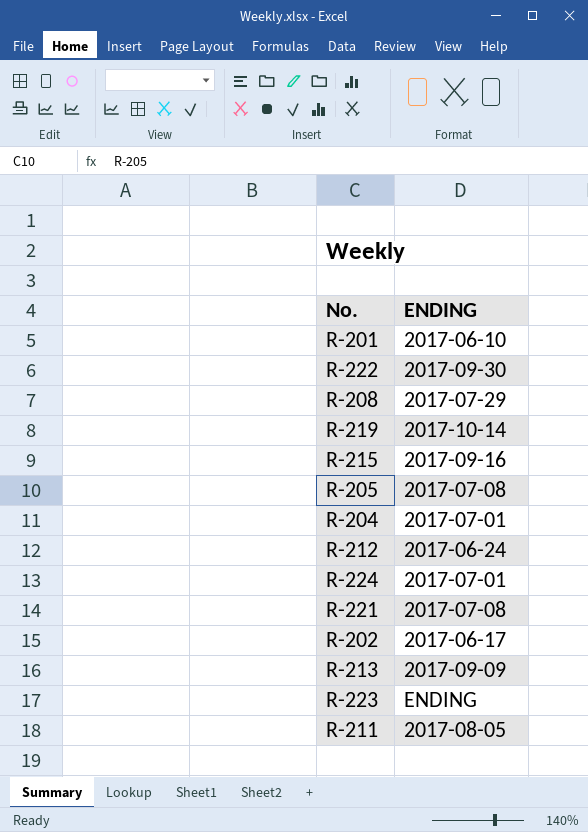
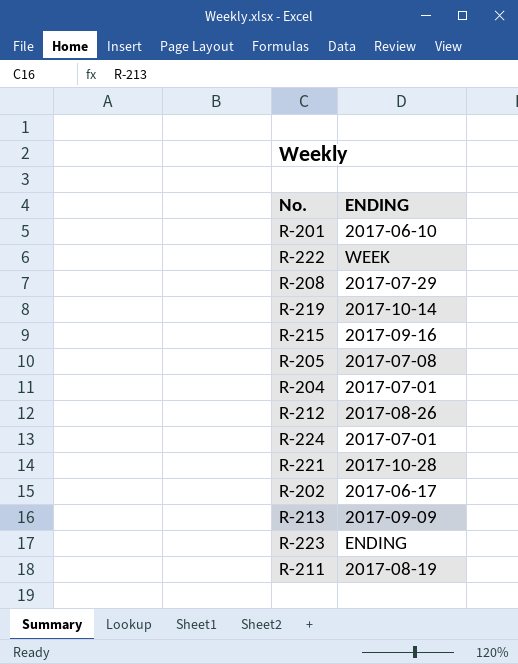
R-222 | ENDING: 2017-09-30 -> WEEK
R-212 | ENDING: 2017-06-24 -> 2017-08-26
R-221 | ENDING: 2017-07-08 -> 2017-10-28
R-211 | ENDING: 2017-08-05 -> 2017-08-19

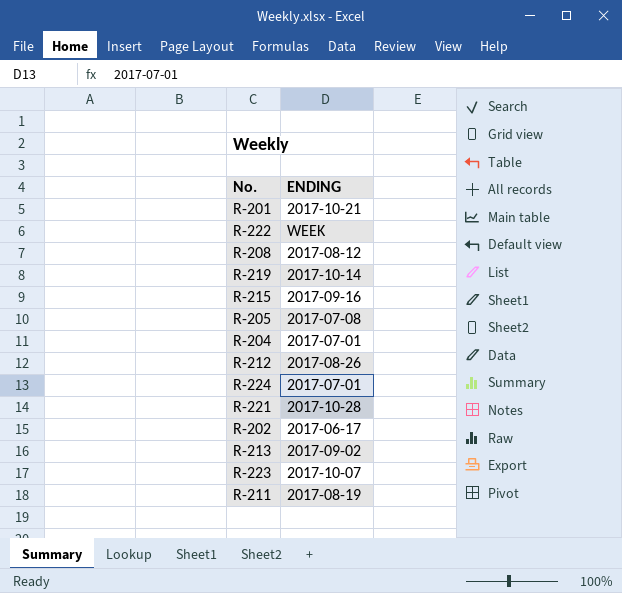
R-201 | ENDING: 2017-06-10 -> 2017-10-21
R-208 | ENDING: 2017-07-29 -> 2017-08-12
R-213 | ENDING: 2017-09-09 -> 2017-09-02
R-223 | ENDING: ENDING -> 2017-10-07

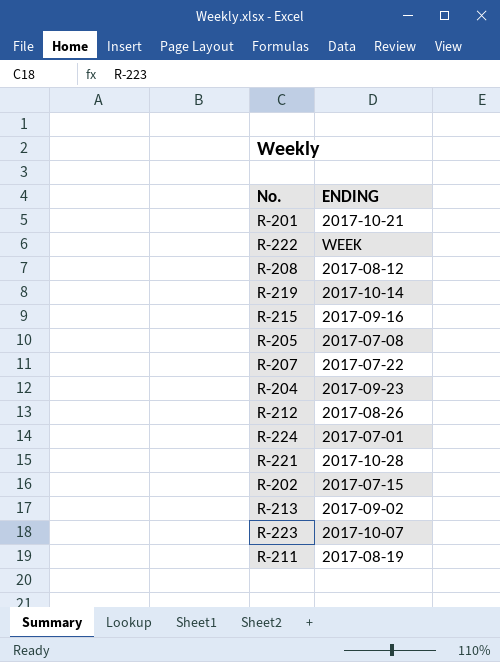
row R-207: none -> 2017-07-22
R-204 | ENDING: 2017-07-01 -> 2017-09-23
R-202 | ENDING: 2017-06-17 -> 2017-07-15

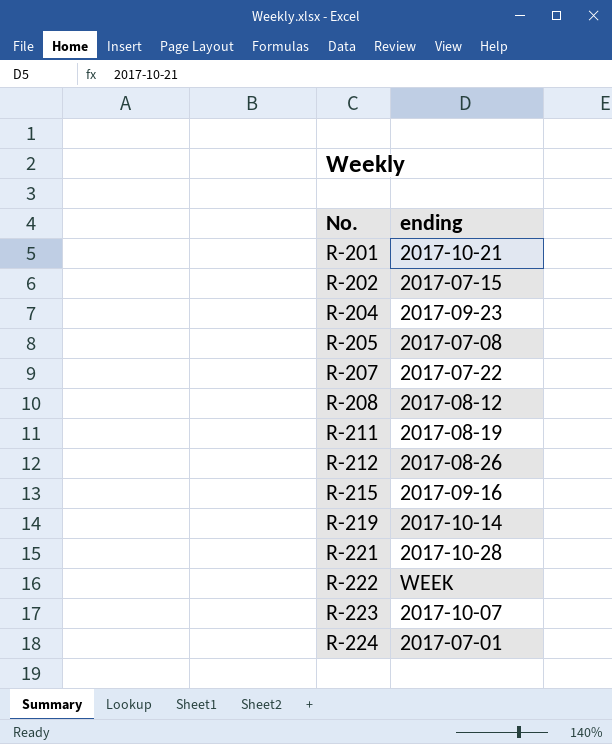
row order: none -> No. ascending
column name: ENDING -> ending
row R-213: 2017-09-02 -> none

